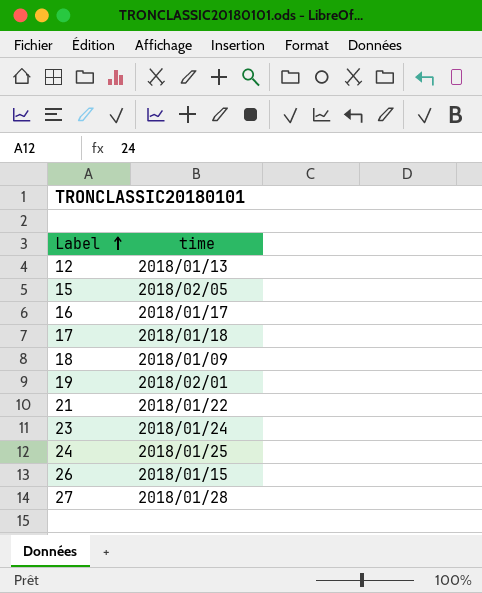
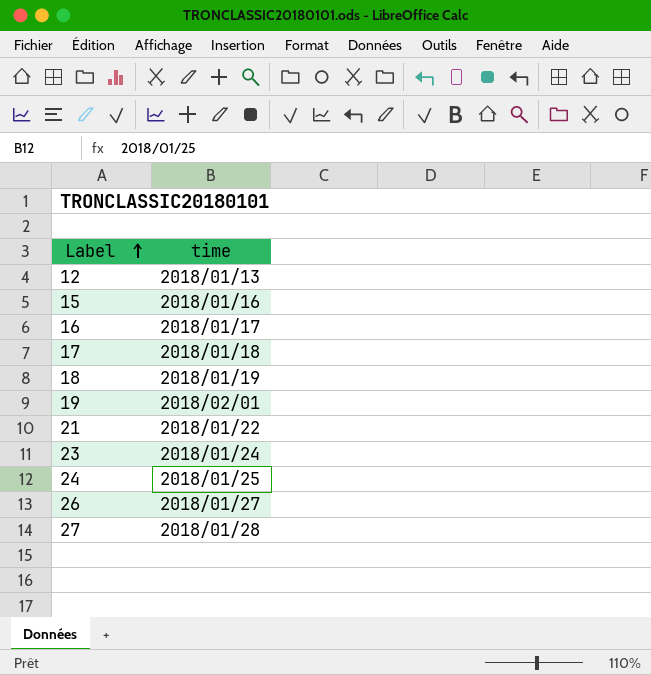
15 | time: 2018/02/05 -> 2018/01/16
18 | time: 2018/01/09 -> 2018/01/19
26 | time: 2018/01/15 -> 2018/01/27

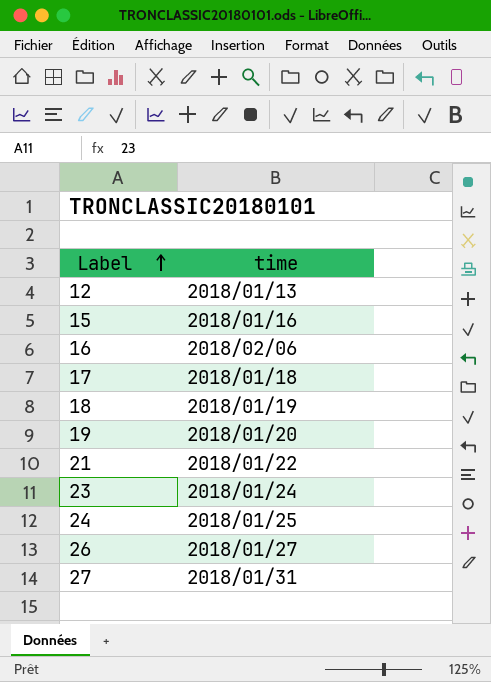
16 | time: 2018/01/17 -> 2018/02/06
19 | time: 2018/02/01 -> 2018/01/20
27 | time: 2018/01/28 -> 2018/01/31

